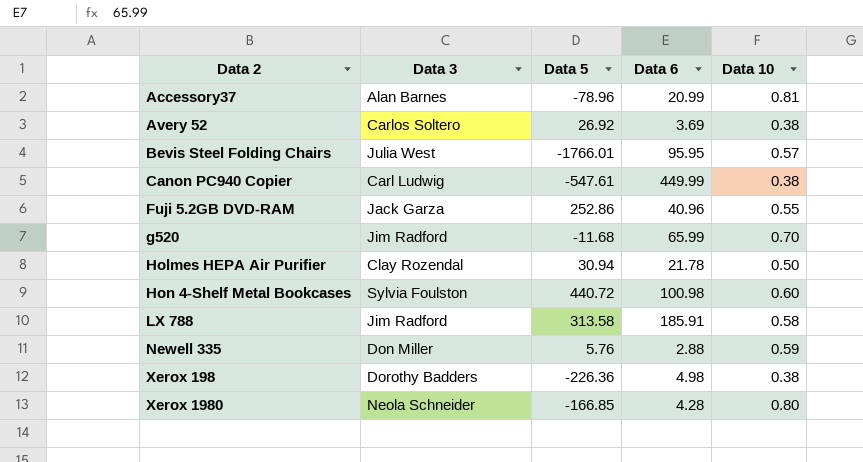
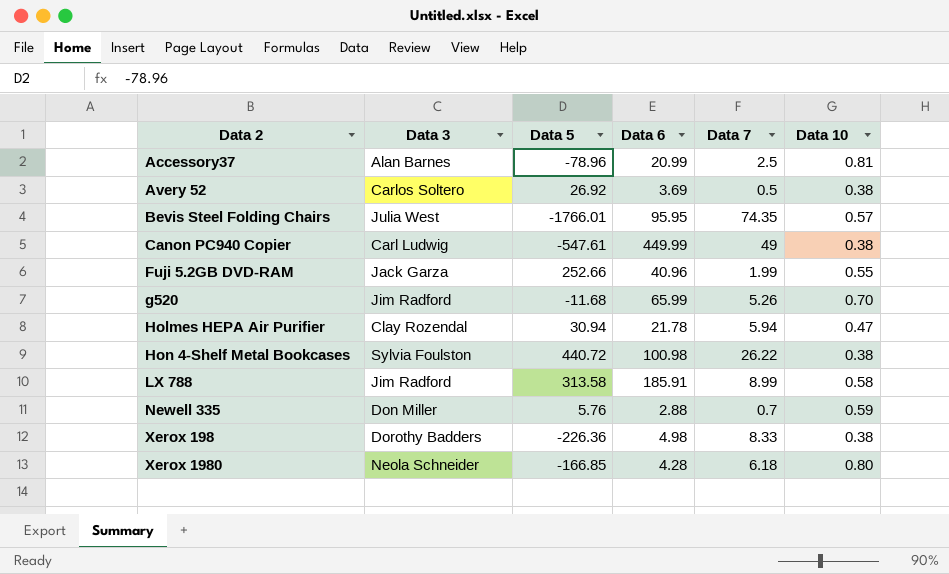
column Data 7 | position: none -> 5
Fuji 5.2GB DVD-RAM | Data 5: 252.86 -> 252.66
Holmes HEPA Air Purifier | Data 10: 0.50 -> 0.47
Hon 4-Shelf Metal Bookcases | Data 10: 0.60 -> 0.38

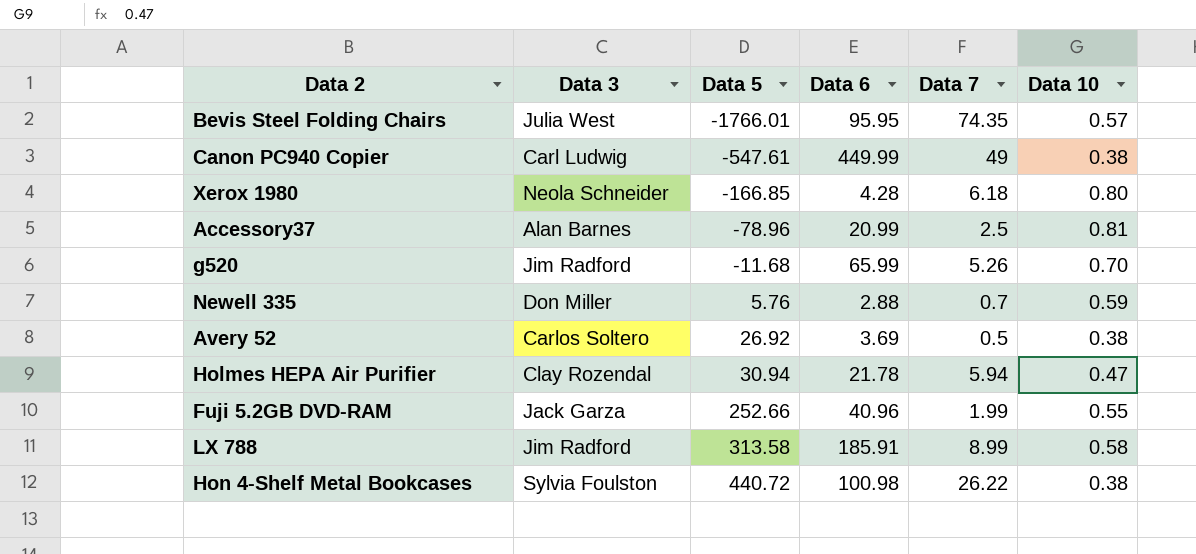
row order: Data 2 ascending -> Data 5 ascending
row Xerox 198: Dorothy Badders | -226.36 | 4.98 | 8.33 | 0.38 -> none

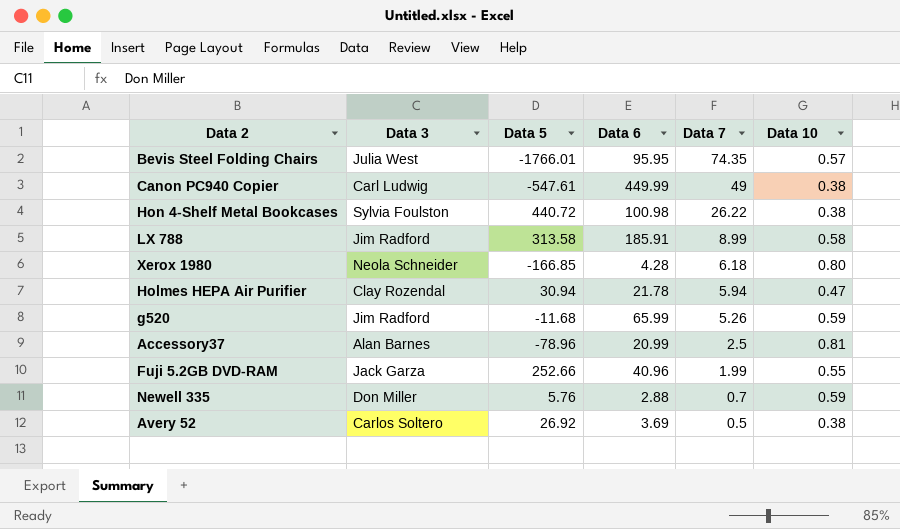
row order: Data 5 ascending -> Data 7 descending
g520 | Data 10: 0.70 -> 0.59

